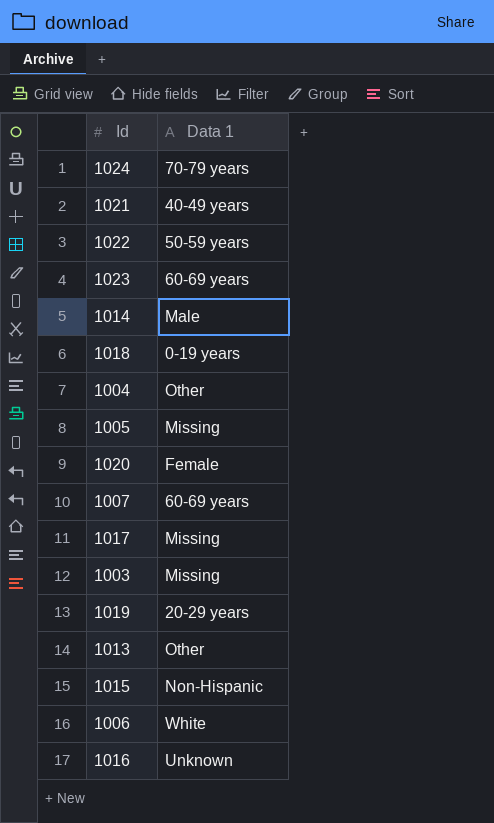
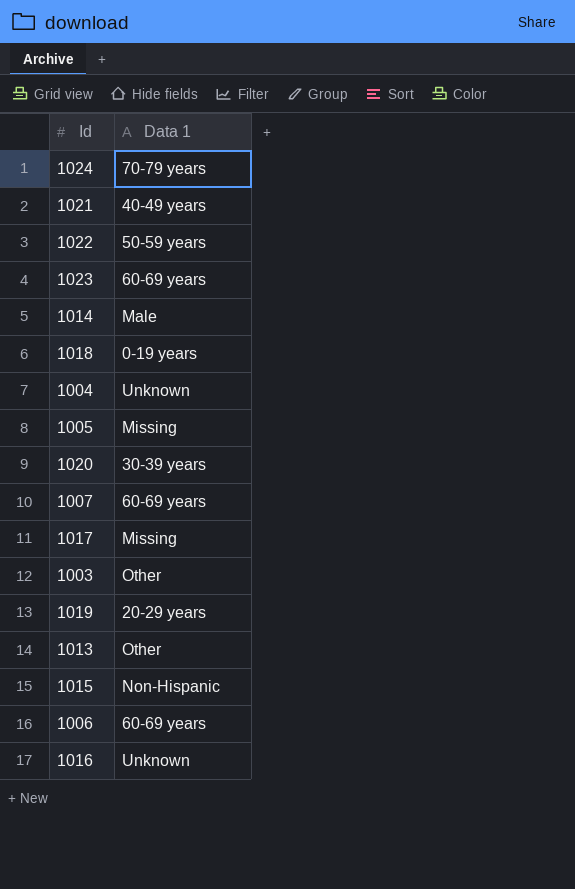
1004 | Data 1: Other -> Unknown
1020 | Data 1: Female -> 30-39 years
1003 | Data 1: Missing -> Other
1006 | Data 1: White -> 60-69 years

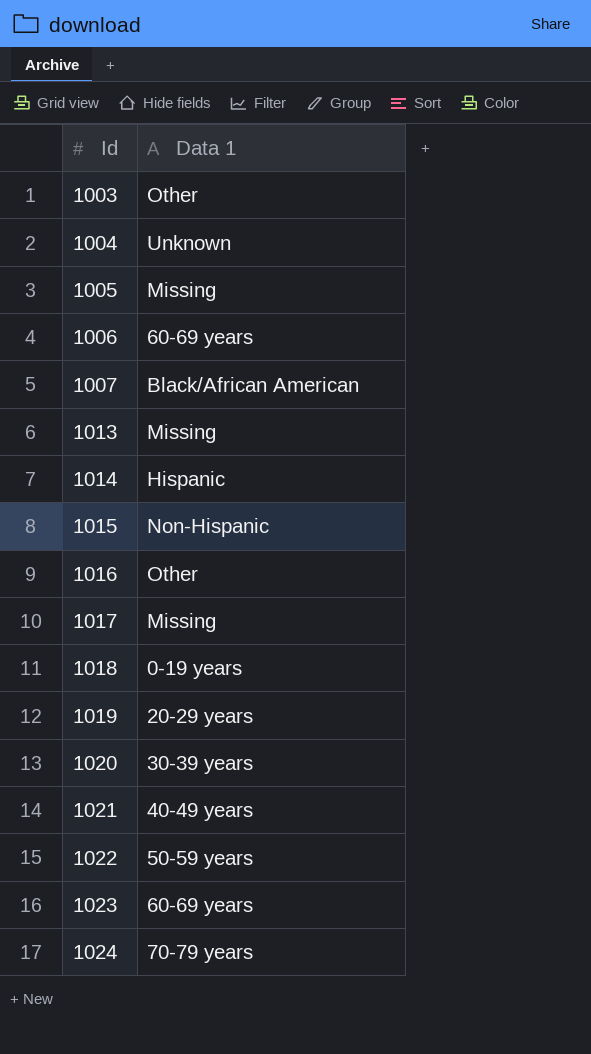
row order: none -> Id ascending
1007 | Data 1: 60-69 years -> Black/African American
1013 | Data 1: Other -> Missing
1014 | Data 1: Male -> Hispanic
1016 | Data 1: Unknown -> Other

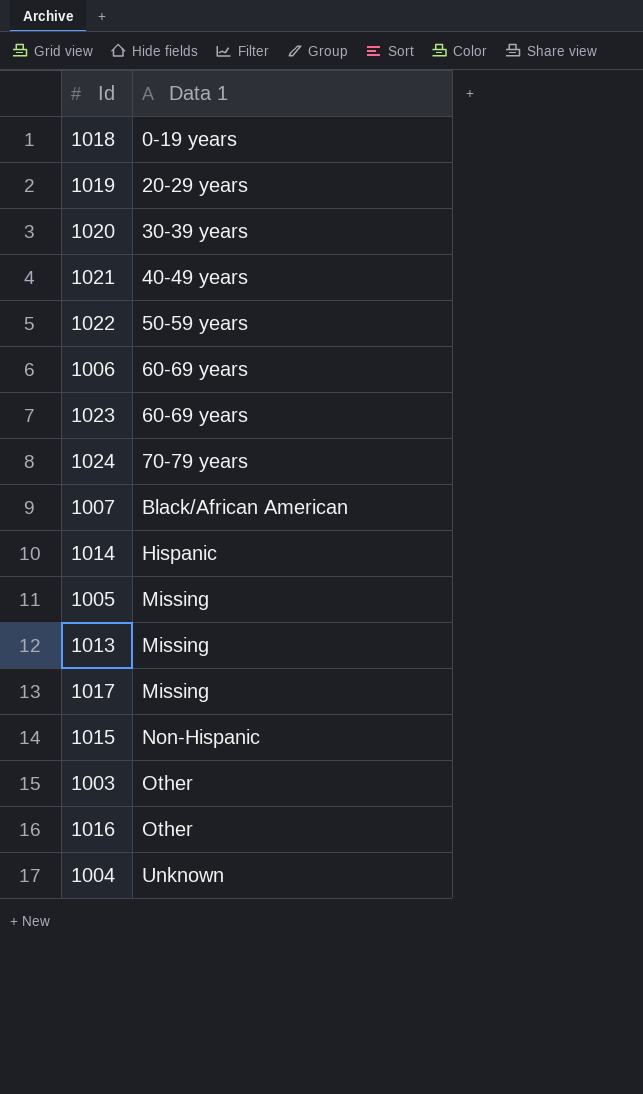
row order: Id ascending -> Data 1 ascending

